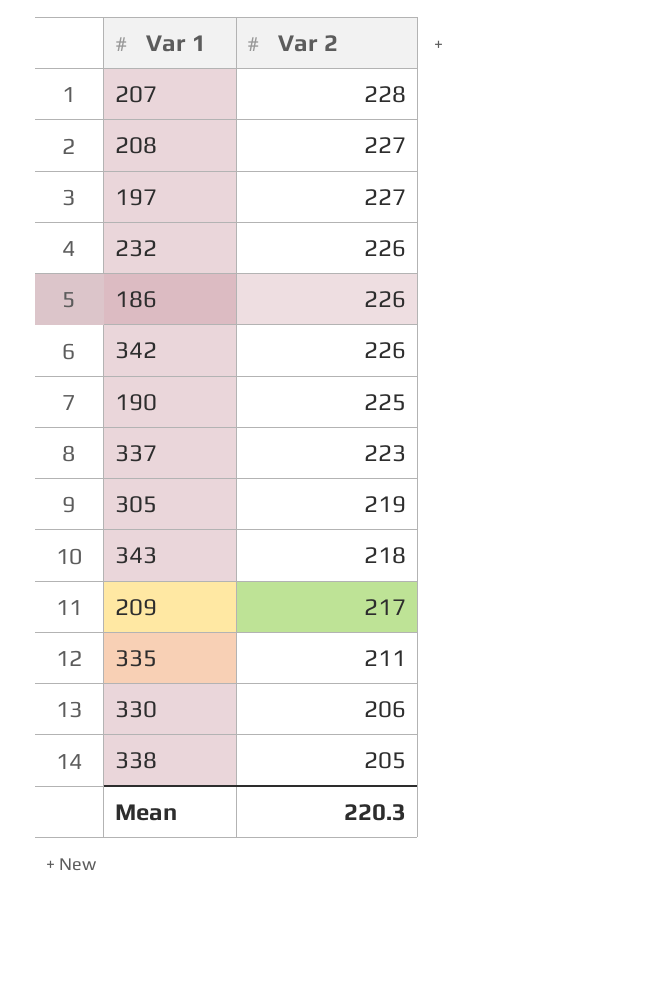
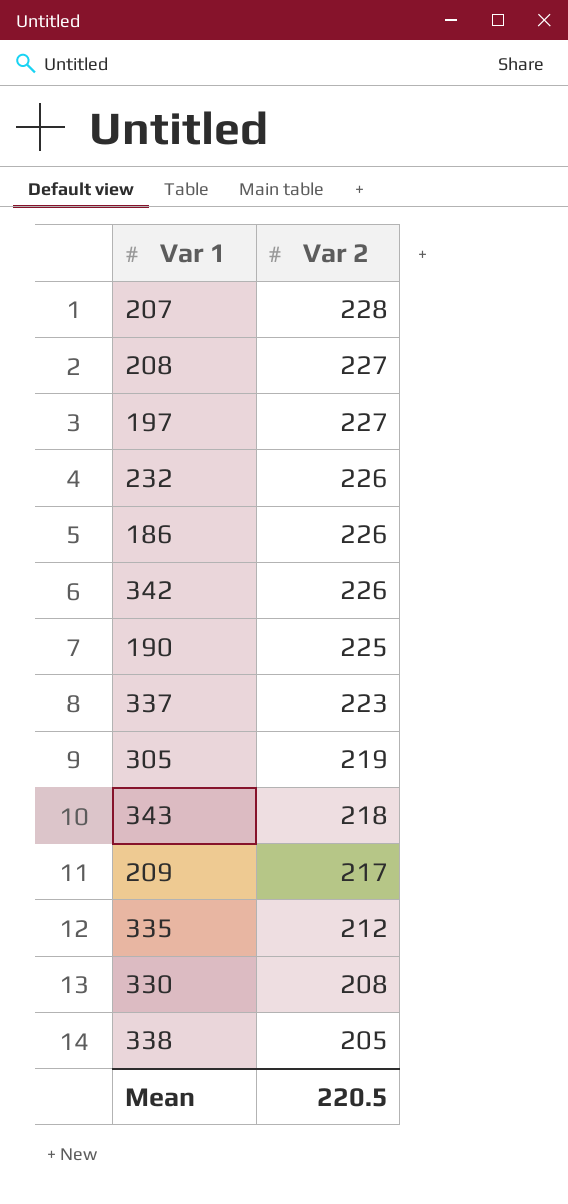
335 | Var 2: 211 -> 212
330 | Var 2: 206 -> 208
Mean | Var 2: 220.3 -> 220.5

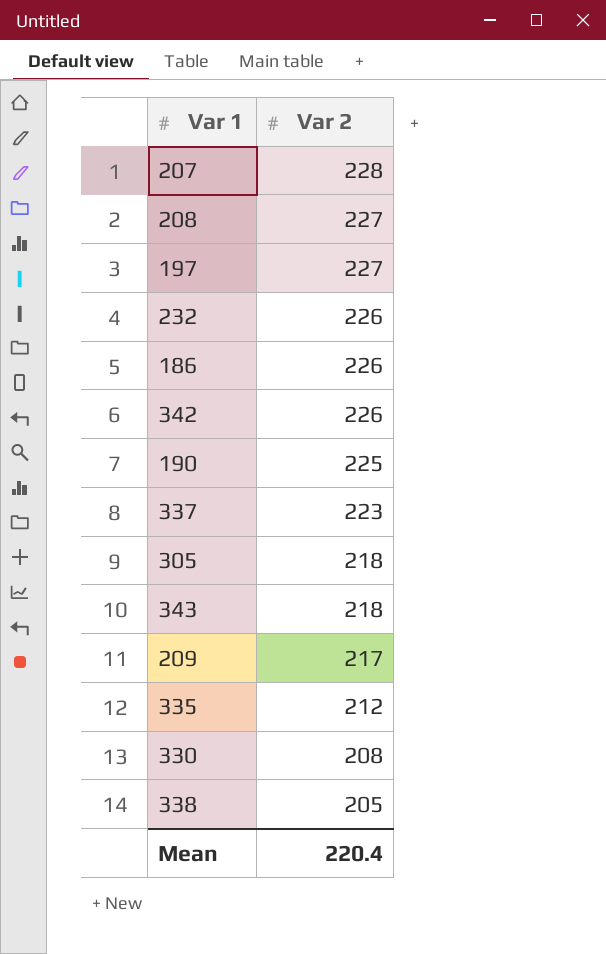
305 | Var 2: 219 -> 218
Mean | Var 2: 220.5 -> 220.4

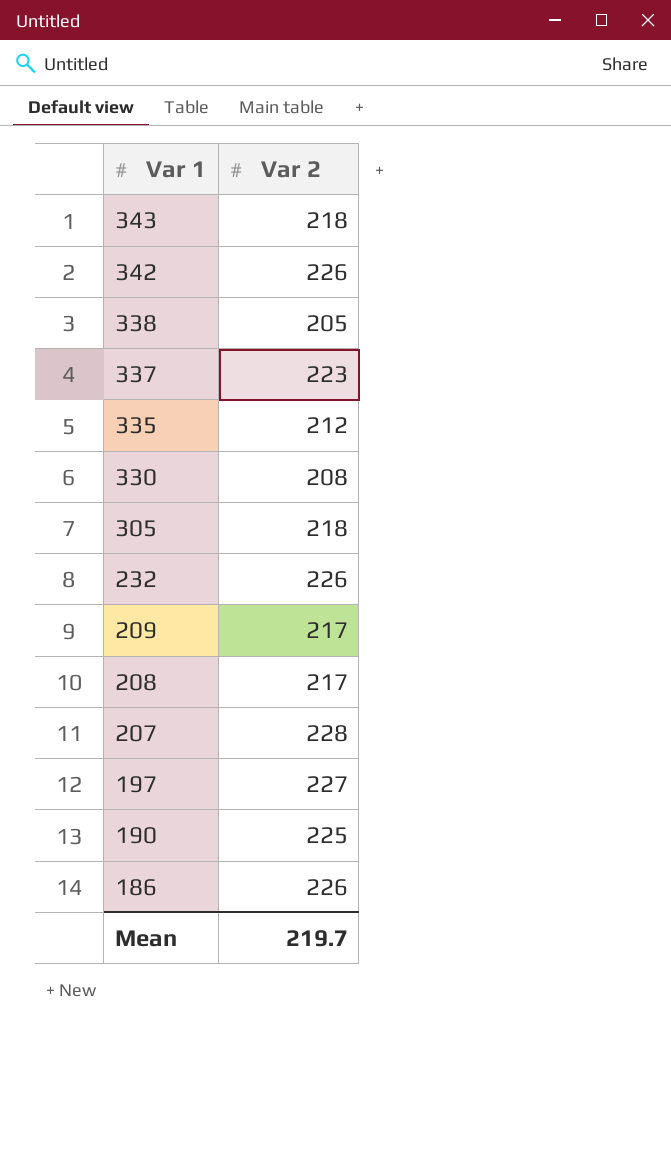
row order: Var 2 descending -> Var 1 descending
208 | Var 2: 227 -> 217
Mean | Var 2: 220.4 -> 219.7

